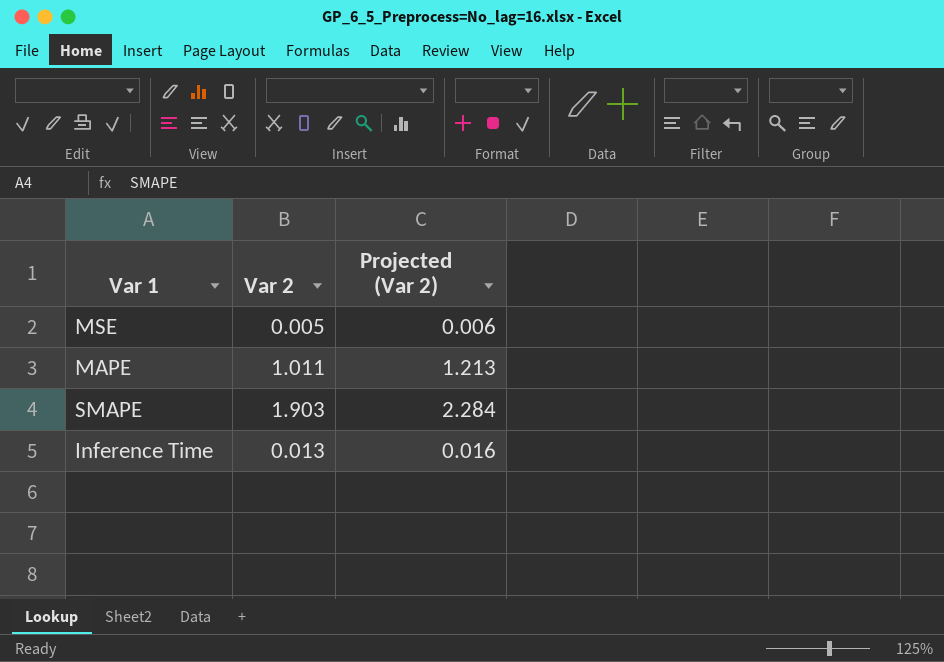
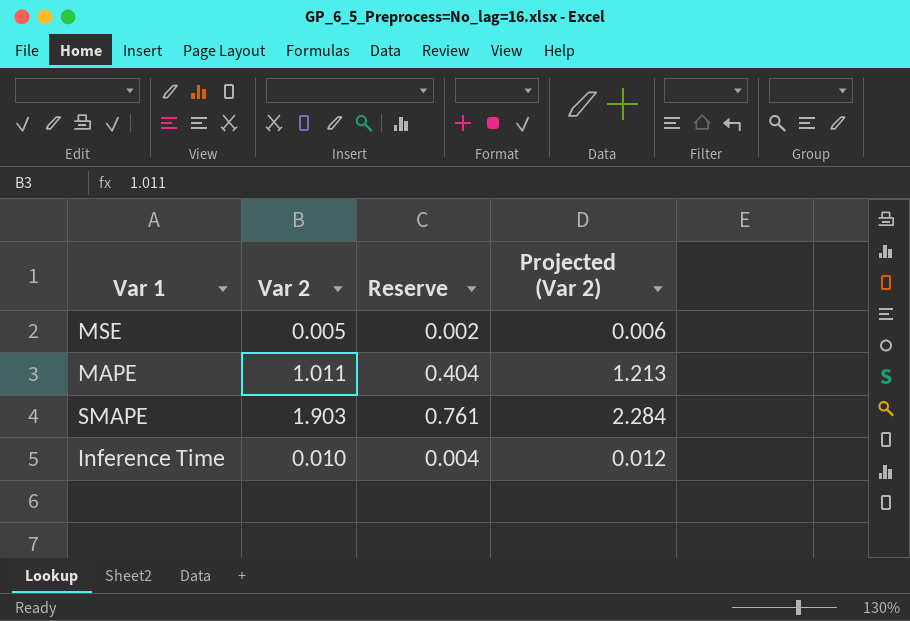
column Reserve | formula: none -> [Var 2] * 0.4
Inference Time | Var 2: 0.013 -> 0.010
Inference Time | Projected (Var 2): 0.016 -> 0.012

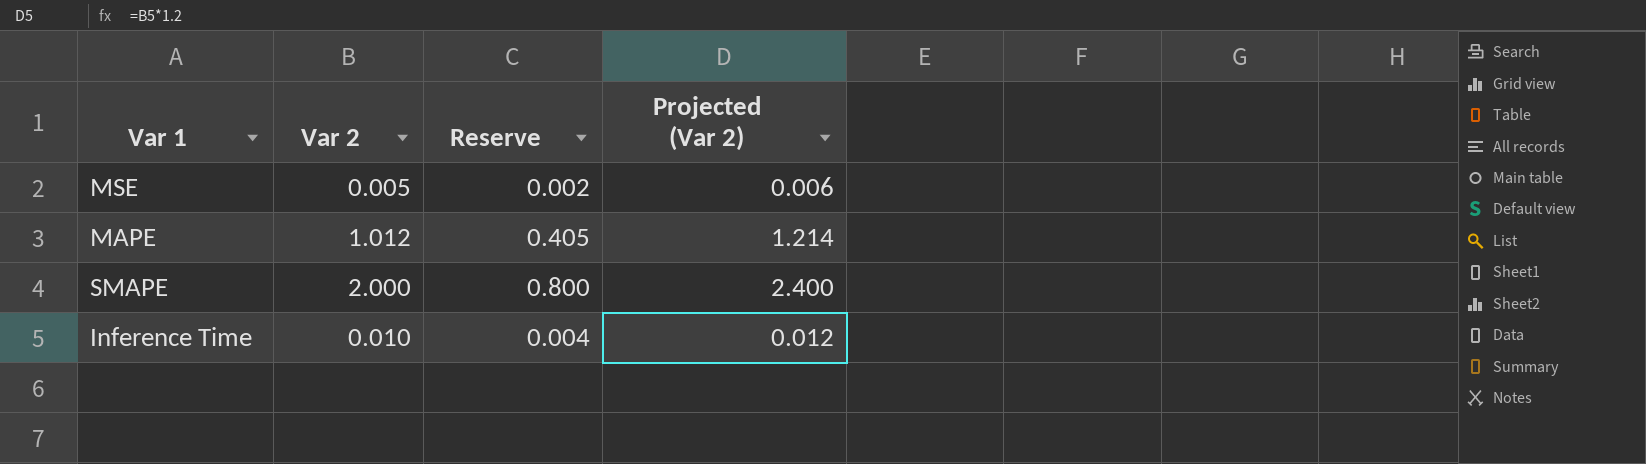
MAPE | Var 2: 1.011 -> 1.012
MAPE | Reserve: 0.404 -> 0.405
MAPE | Projected (Var 2): 1.213 -> 1.214
SMAPE | Var 2: 1.903 -> 2.000
SMAPE | Reserve: 0.761 -> 0.800
SMAPE | Projected (Var 2): 2.284 -> 2.400

